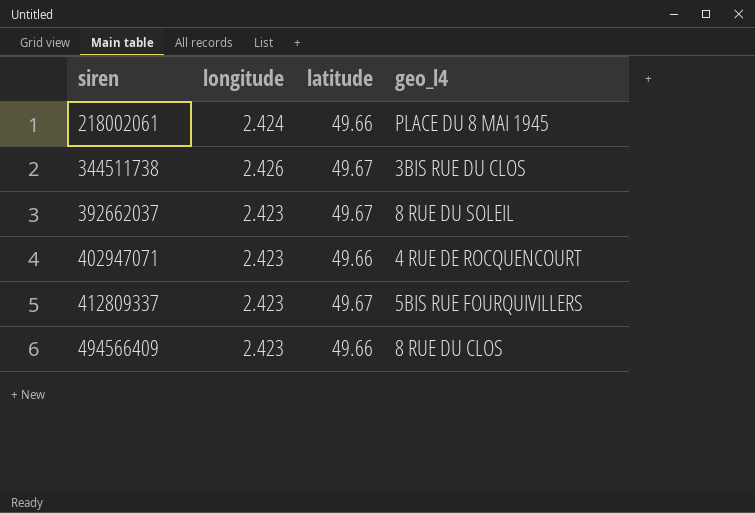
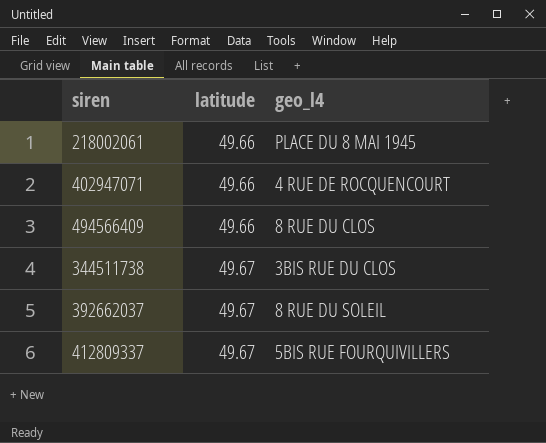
row order: siren ascending -> latitude ascending
column longitude | position: 2 -> none

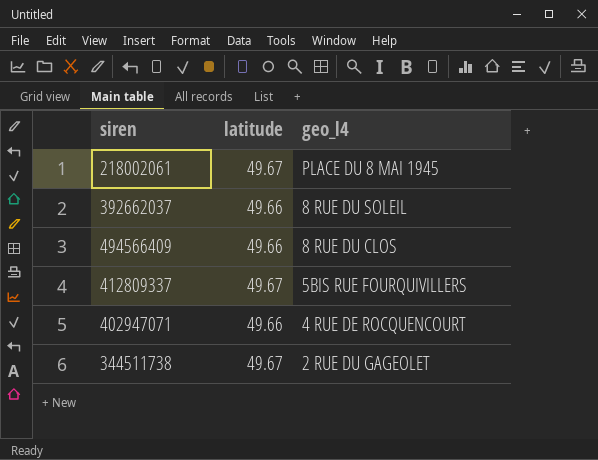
row order: latitude ascending -> geo_l4 descending
218002061 | latitude: 49.66 -> 49.67
392662037 | latitude: 49.67 -> 49.66
344511738 | geo_l4: 3BIS RUE DU CLOS -> 2 RUE DU GAGEOLET

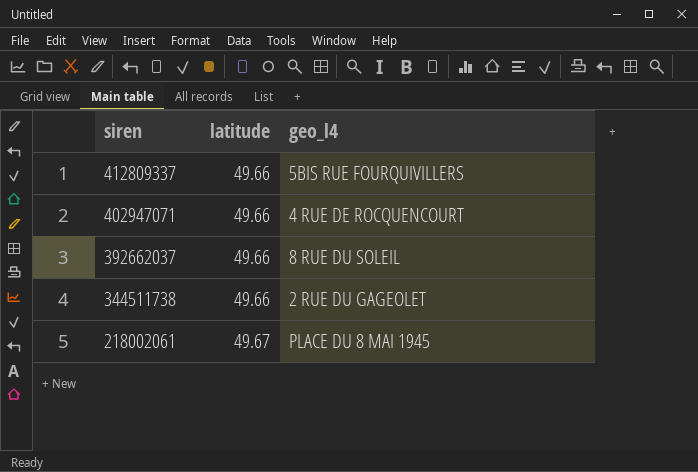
row order: geo_l4 descending -> siren descending
row 494566409: 49.66 | 8 RUE DU CLOS -> none
412809337 | latitude: 49.67 -> 49.66
344511738 | latitude: 49.67 -> 49.66

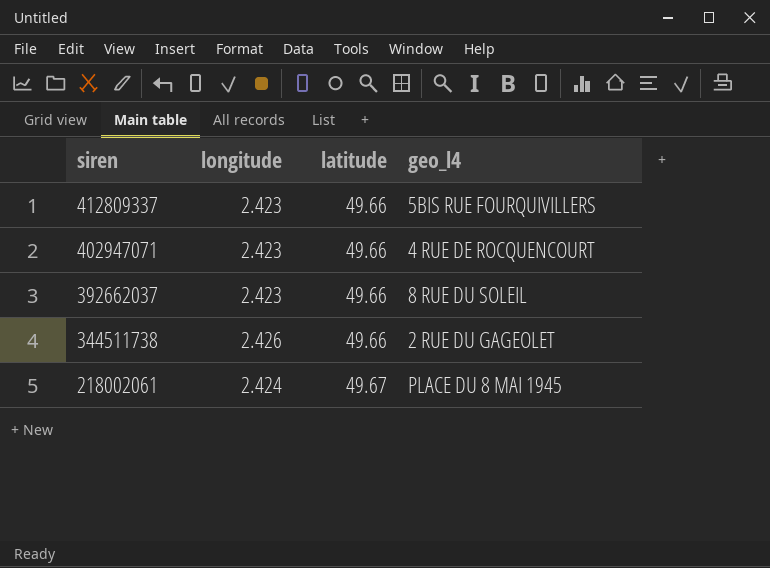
column longitude | position: none -> 2

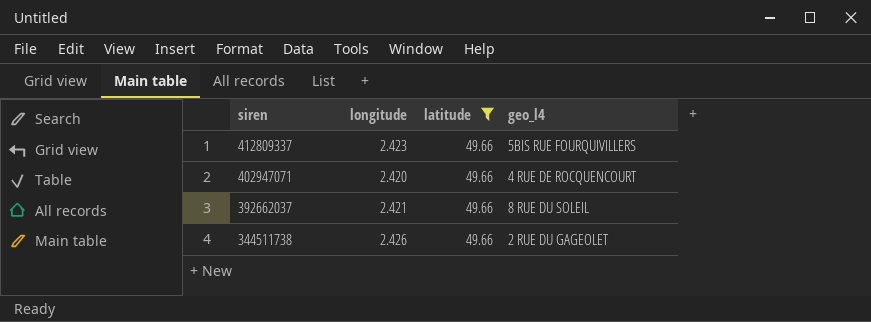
filter: none -> latitude = 49.66
402947071 | longitude: 2.423 -> 2.420
392662037 | longitude: 2.423 -> 2.421

